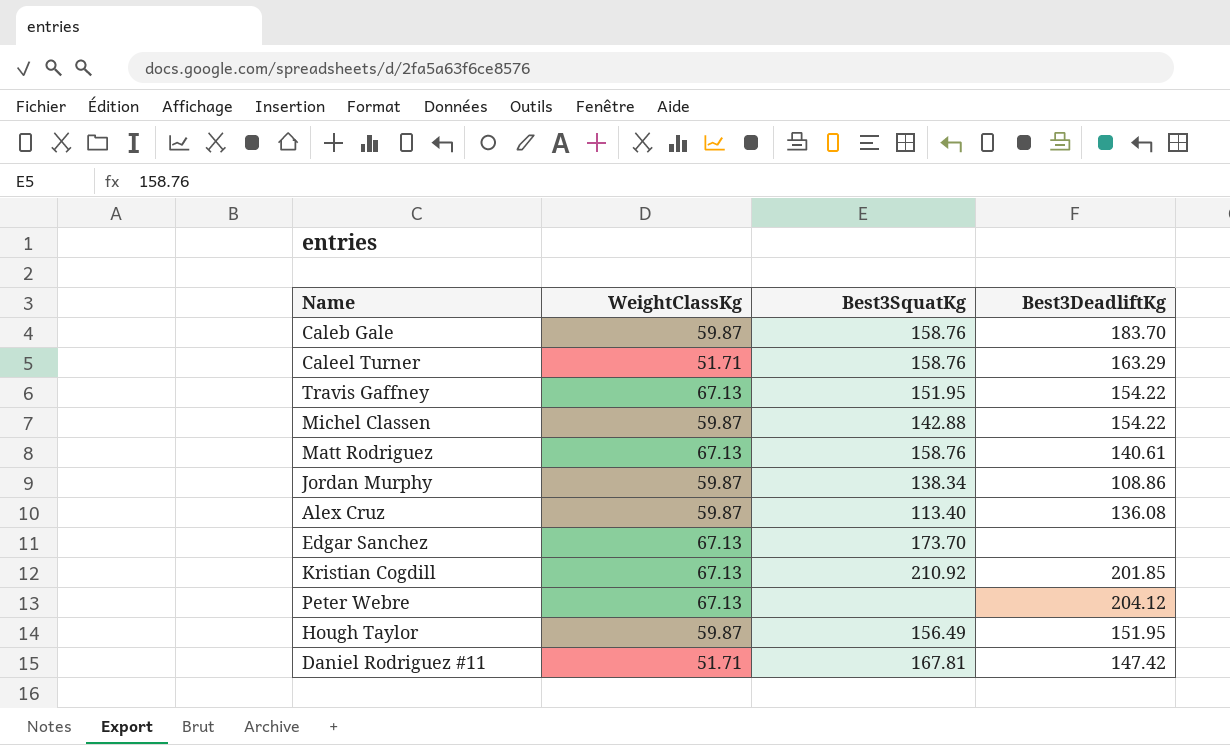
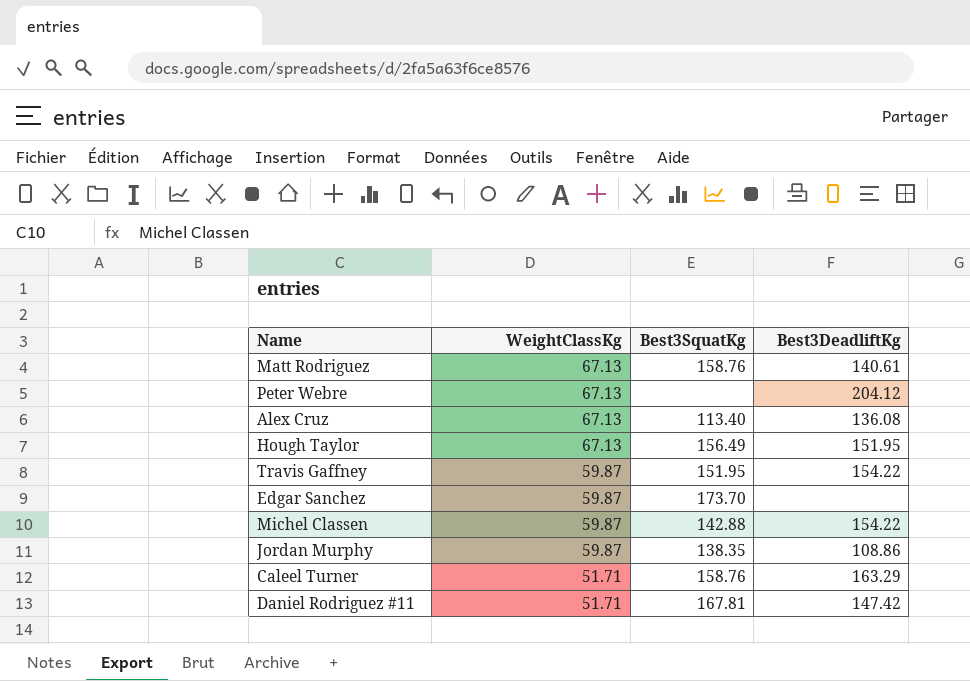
row order: none -> WeightClassKg descending
row Caleb Gale: 59.87 | 158.76 | 183.70 -> none
row Kristian Cogdill: 67.13 | 210.92 | 201.85 -> none
Alex Cruz | WeightClassKg: 59.87 -> 67.13
Hough Taylor | WeightClassKg: 59.87 -> 67.13
Travis Gaffney | WeightClassKg: 67.13 -> 59.87
Edgar Sanchez | WeightClassKg: 67.13 -> 59.87
Jordan Murphy | Best3SquatKg: 138.34 -> 138.35

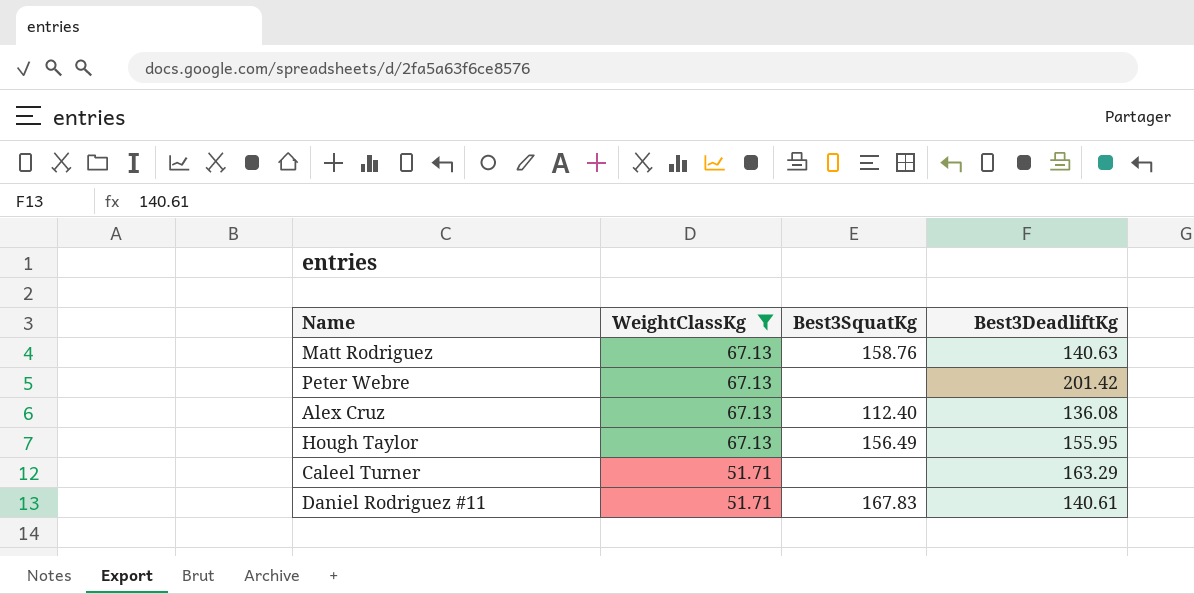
filter: none -> WeightClassKg != 59.87
Matt Rodriguez | Best3DeadliftKg: 140.61 -> 140.63
Peter Webre | Best3DeadliftKg: 204.12 -> 201.42
Alex Cruz | Best3SquatKg: 113.40 -> 112.40
Hough Taylor | Best3DeadliftKg: 151.95 -> 155.95
Caleel Turner | Best3SquatKg: 158.76 -> none
Daniel Rodriguez #11 | Best3SquatKg: 167.81 -> 167.83
Daniel Rodriguez #11 | Best3DeadliftKg: 147.42 -> 140.61

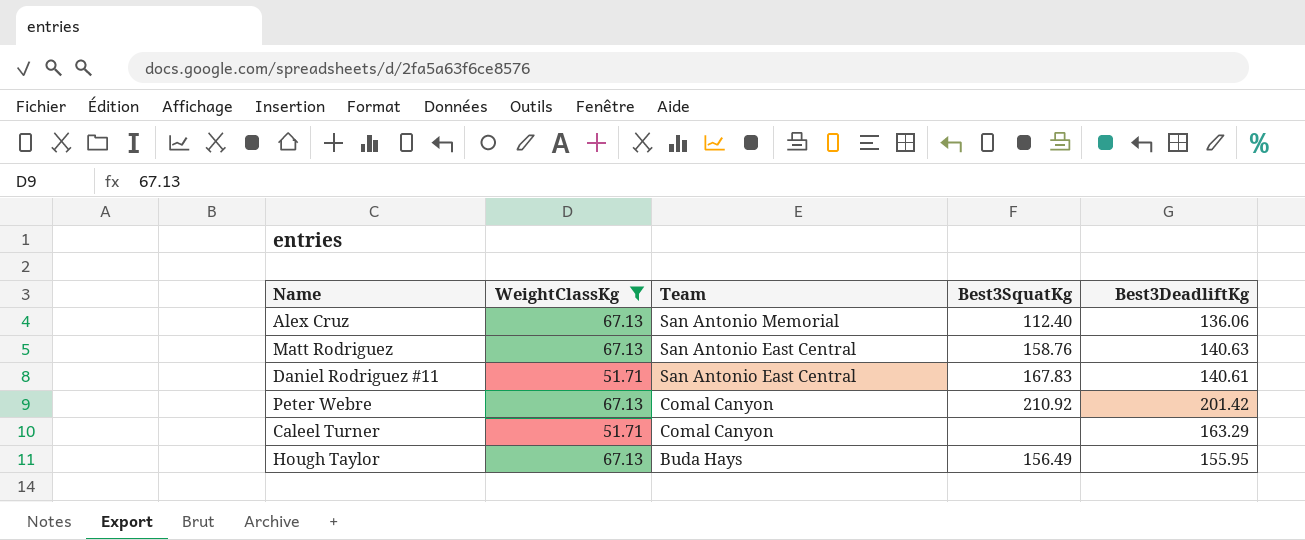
row order: WeightClassKg descending -> Team descending
column Team | position: none -> 3
Alex Cruz | Best3DeadliftKg: 136.08 -> 136.06
Peter Webre | Best3SquatKg: none -> 210.92

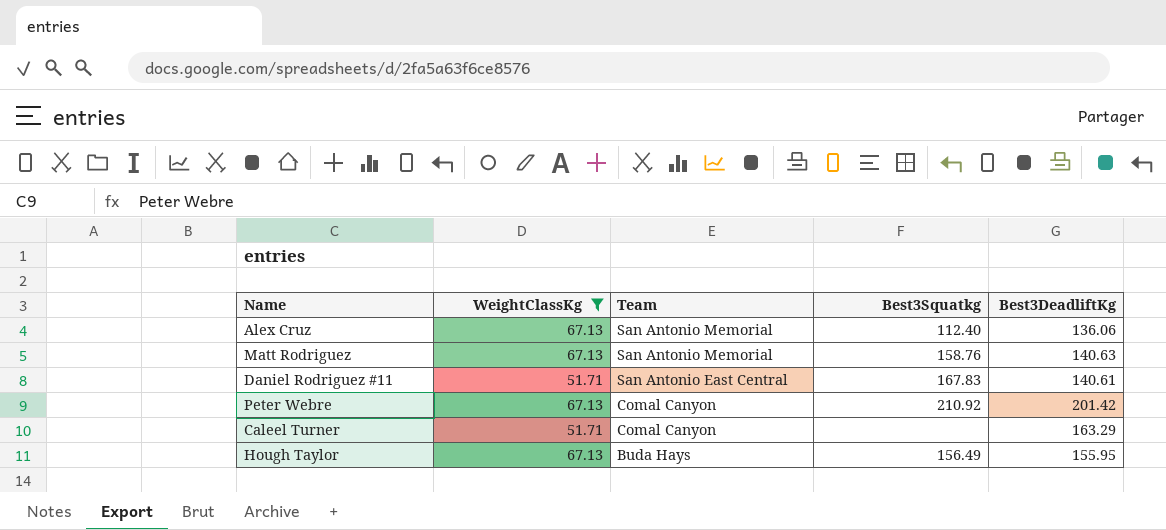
column name: Best3SquatKg -> Best3Squatkg
Matt Rodriguez | Team: San Antonio East Central -> San Antonio Memorial

